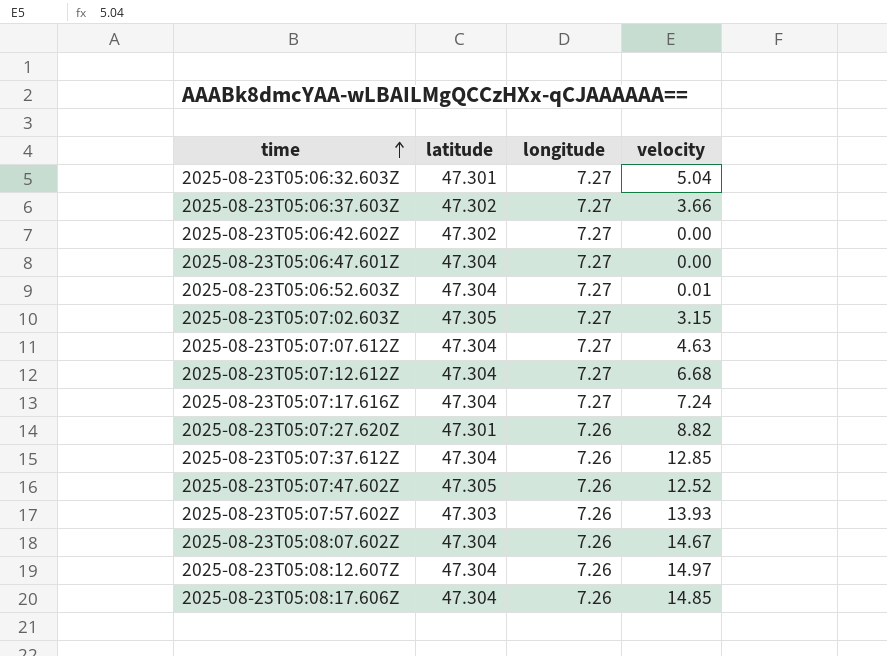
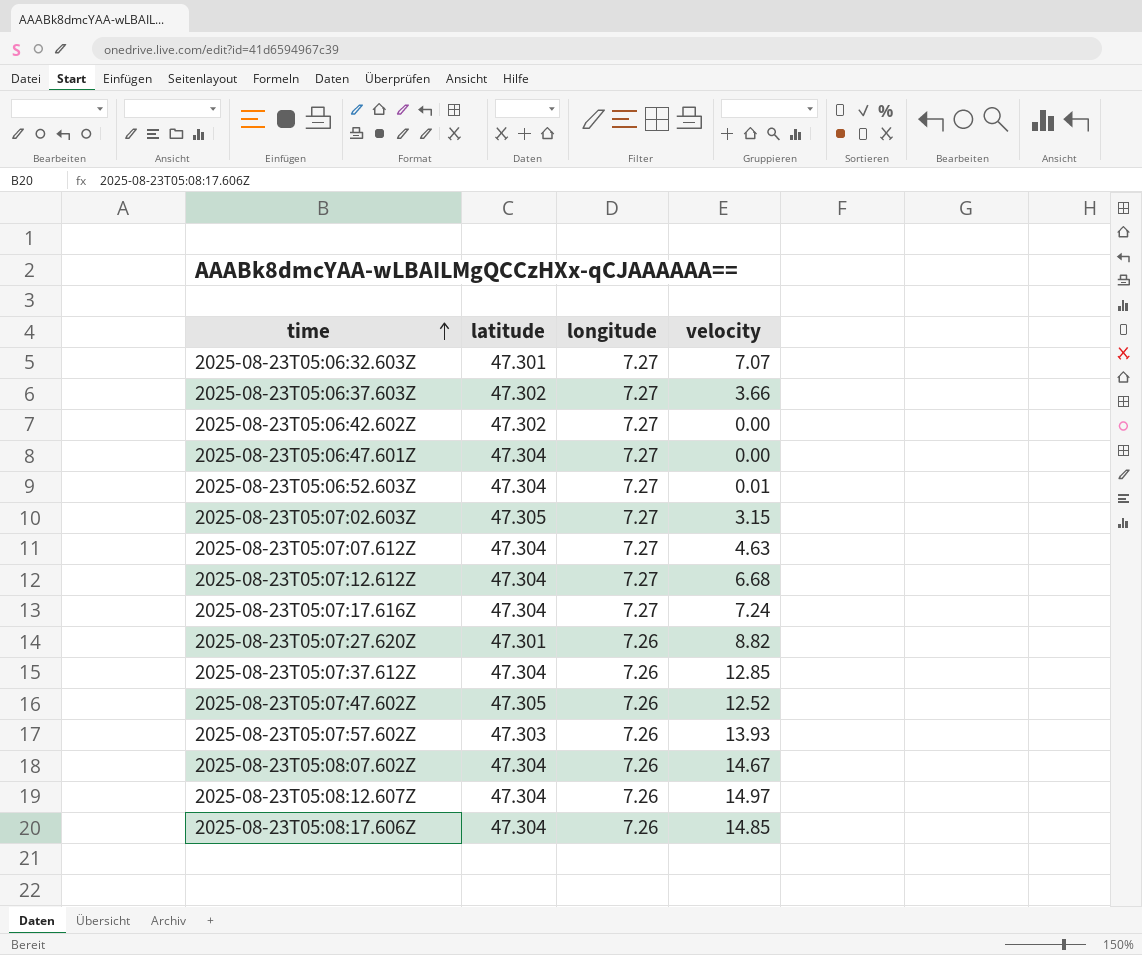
2025-08-23T05:06:32.603Z | velocity: 5.04 -> 7.07

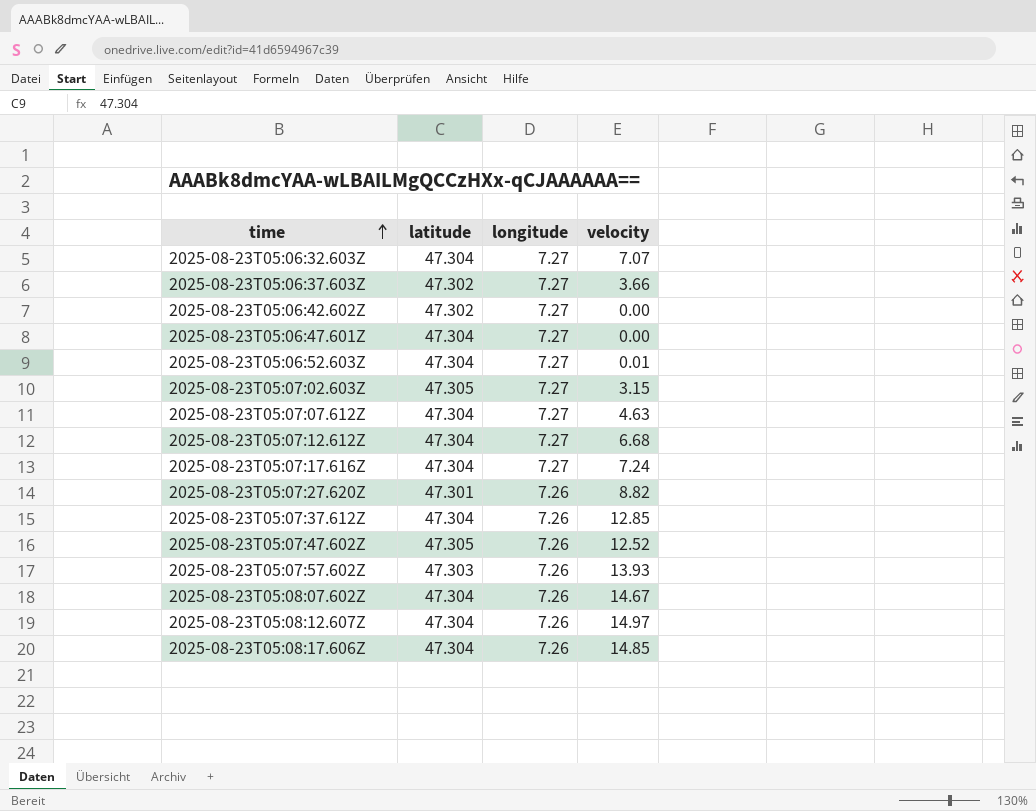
2025-08-23T05:06:32.603Z | latitude: 47.301 -> 47.304

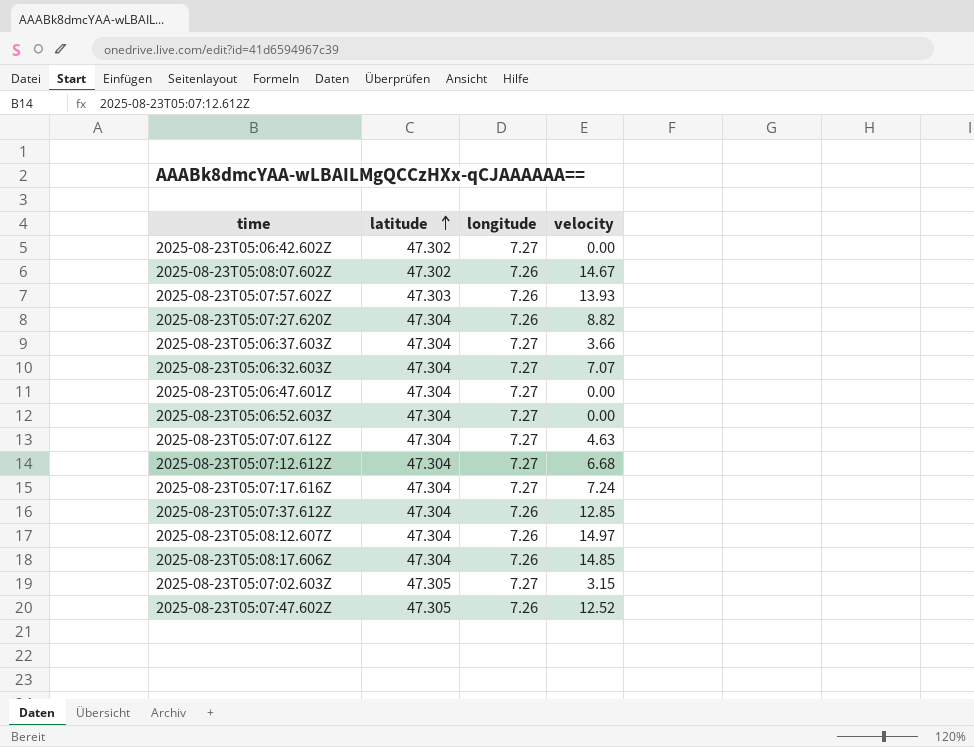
row order: time ascending -> latitude ascending
2025-08-23T05:08:07.602Z | latitude: 47.304 -> 47.302
2025-08-23T05:07:27.620Z | latitude: 47.301 -> 47.304
2025-08-23T05:06:37.603Z | latitude: 47.302 -> 47.304
2025-08-23T05:06:52.603Z | velocity: 0.01 -> 0.00

